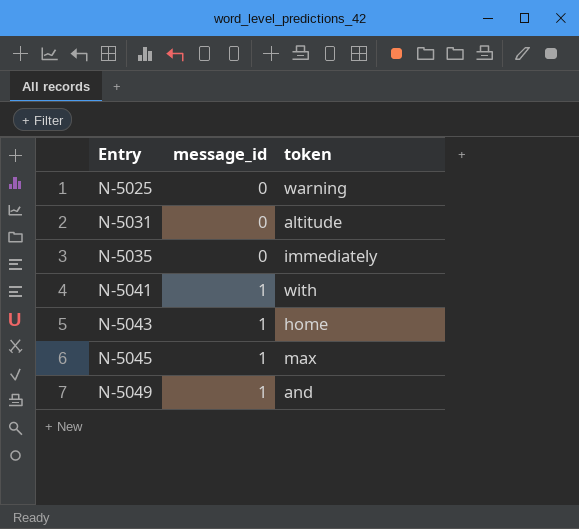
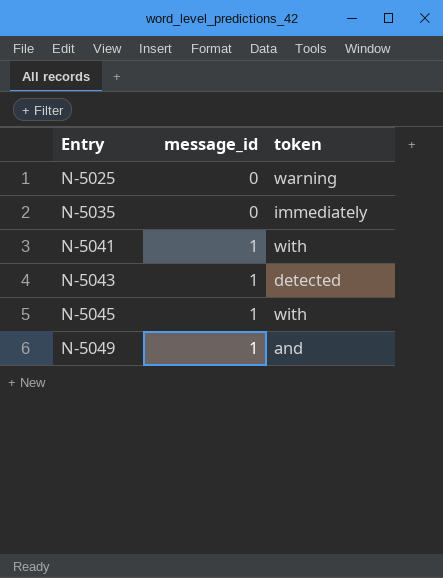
row N-5031: 0 | altitude -> none
N-5043 | token: home -> detected
N-5045 | token: max -> with

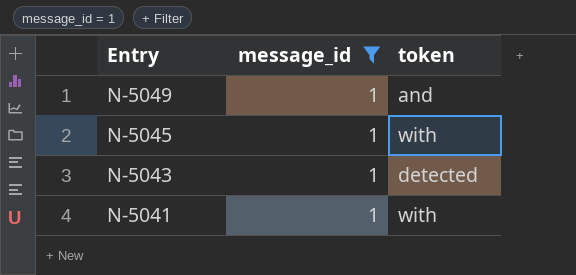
filter: none -> message_id = 1
row order: Entry ascending -> Entry descending

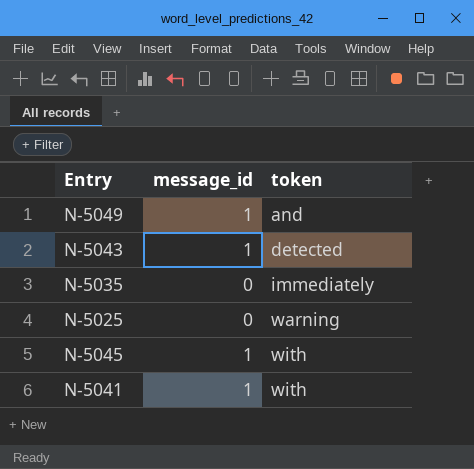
filter: message_id = 1 -> none
row order: Entry descending -> token ascending

